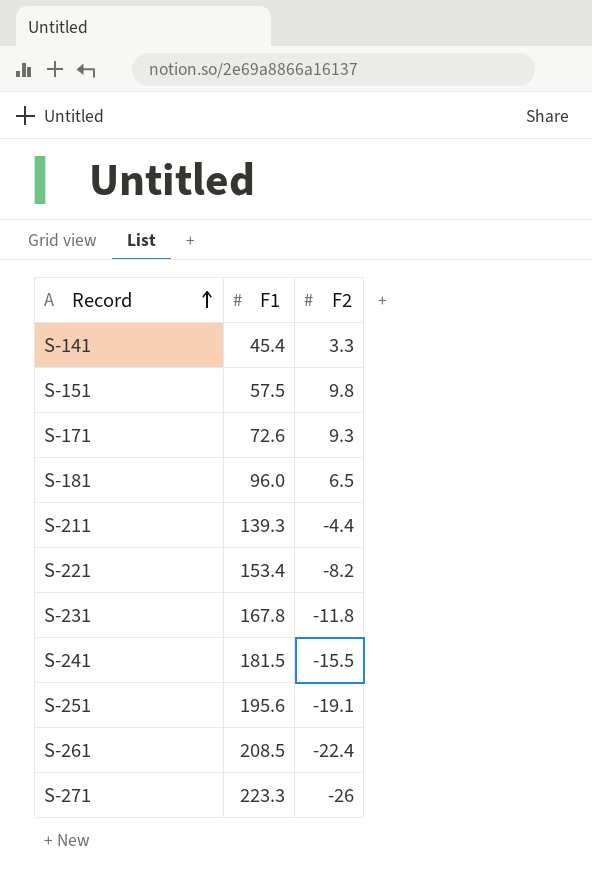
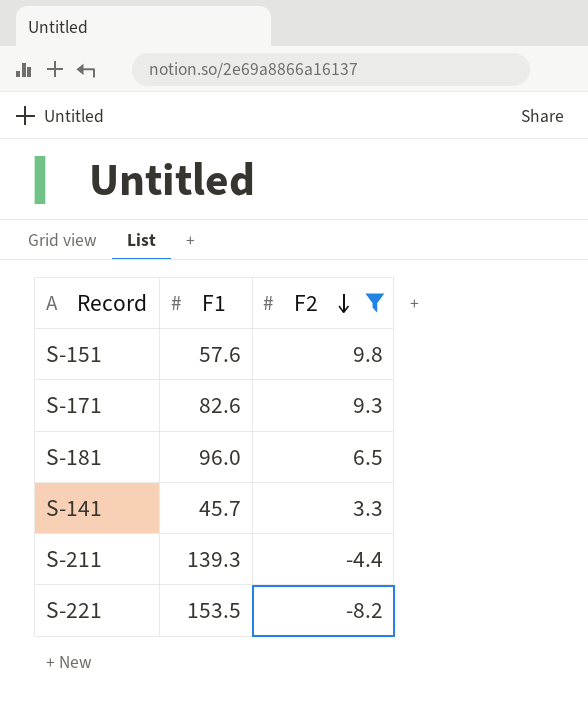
filter: none -> F2 >= -8.2
row order: Record ascending -> F2 descending
S-151 | F1: 57.5 -> 57.6
S-171 | F1: 72.6 -> 82.6
S-141 | F1: 45.4 -> 45.7
S-221 | F1: 153.4 -> 153.5

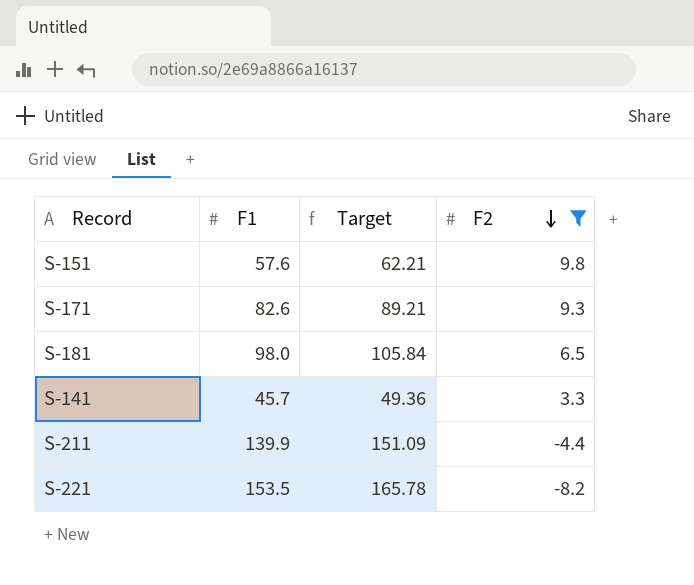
column Target | formula: none -> [F1] * 1.08
S-181 | F1: 96.0 -> 98.0
S-211 | F1: 139.3 -> 139.9

